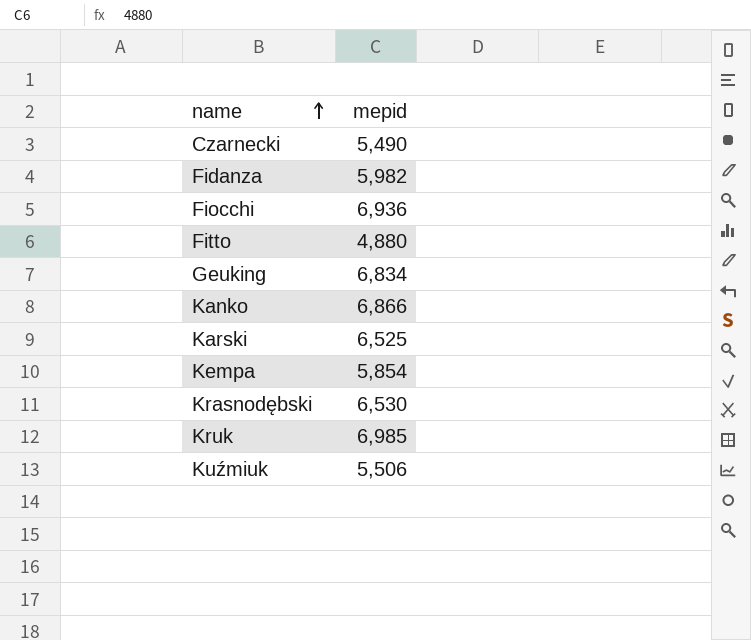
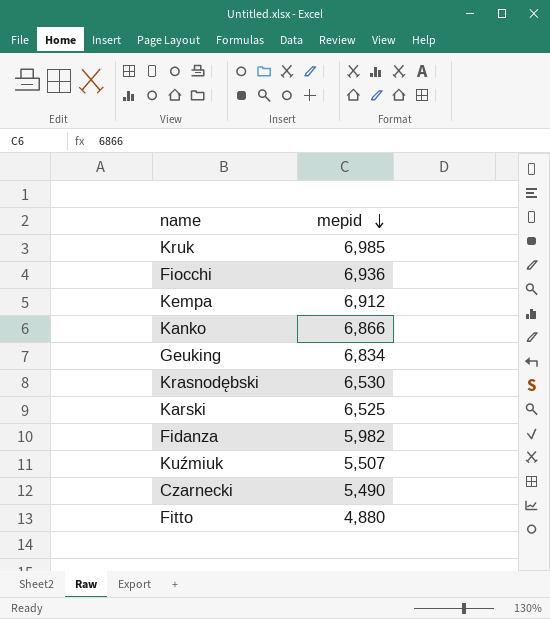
row order: name ascending -> mepid descending
Kempa | mepid: 5,854 -> 6,912
Kuźmiuk | mepid: 5,506 -> 5,507

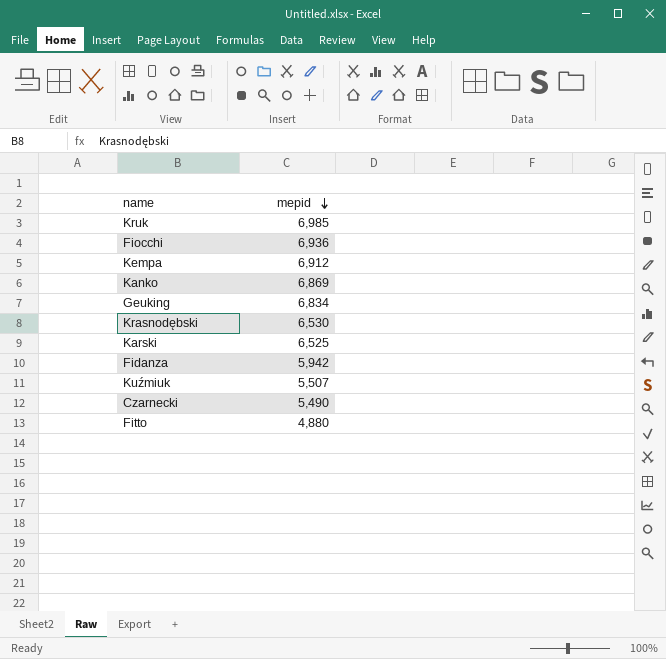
Kanko | mepid: 6,866 -> 6,869
Fidanza | mepid: 5,982 -> 5,942

